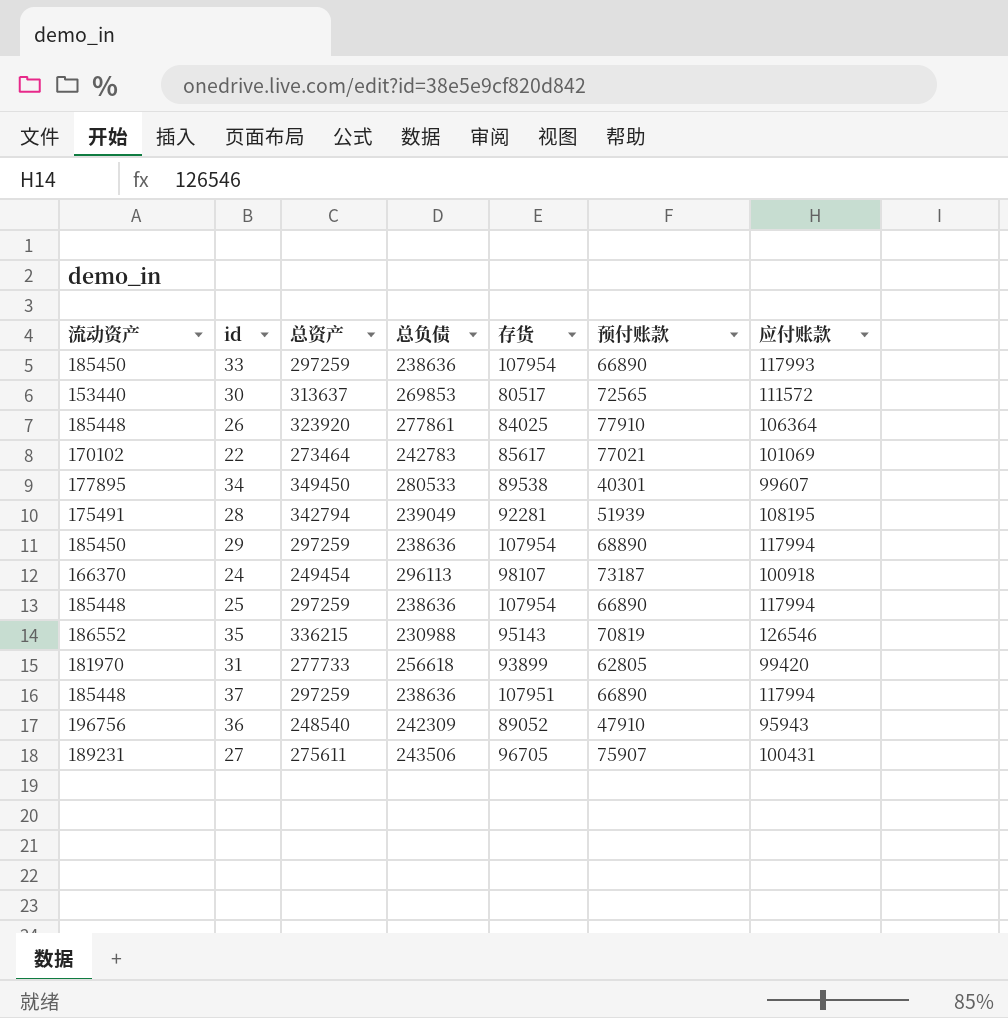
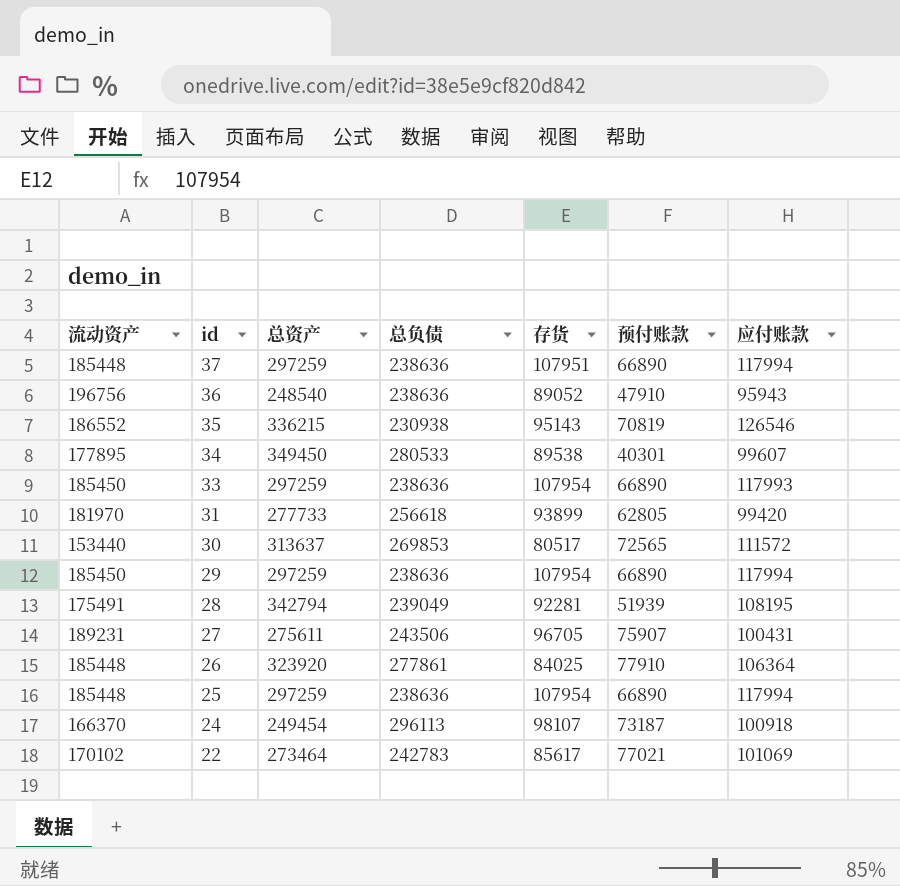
row order: none -> id descending
36 | 总负债: 242309 -> 238636
35 | 总负债: 230988 -> 230938
29 | 预付账款: 68890 -> 66890

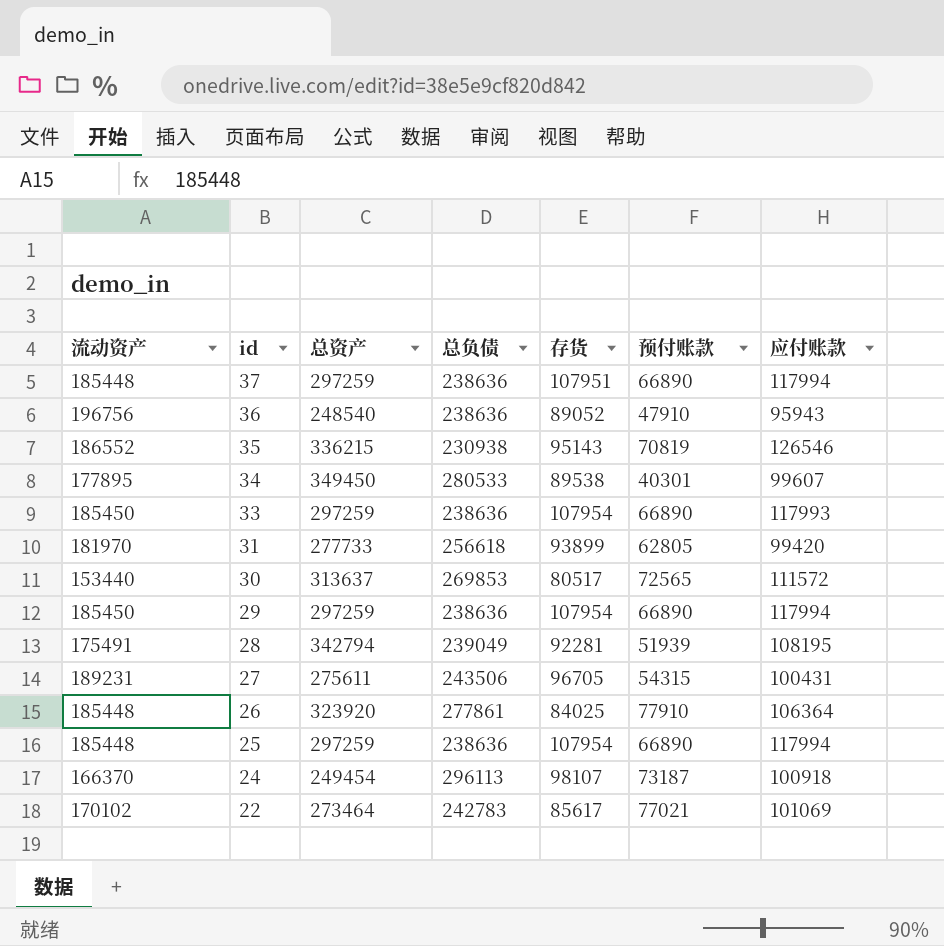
27 | 预付账款: 75907 -> 54315

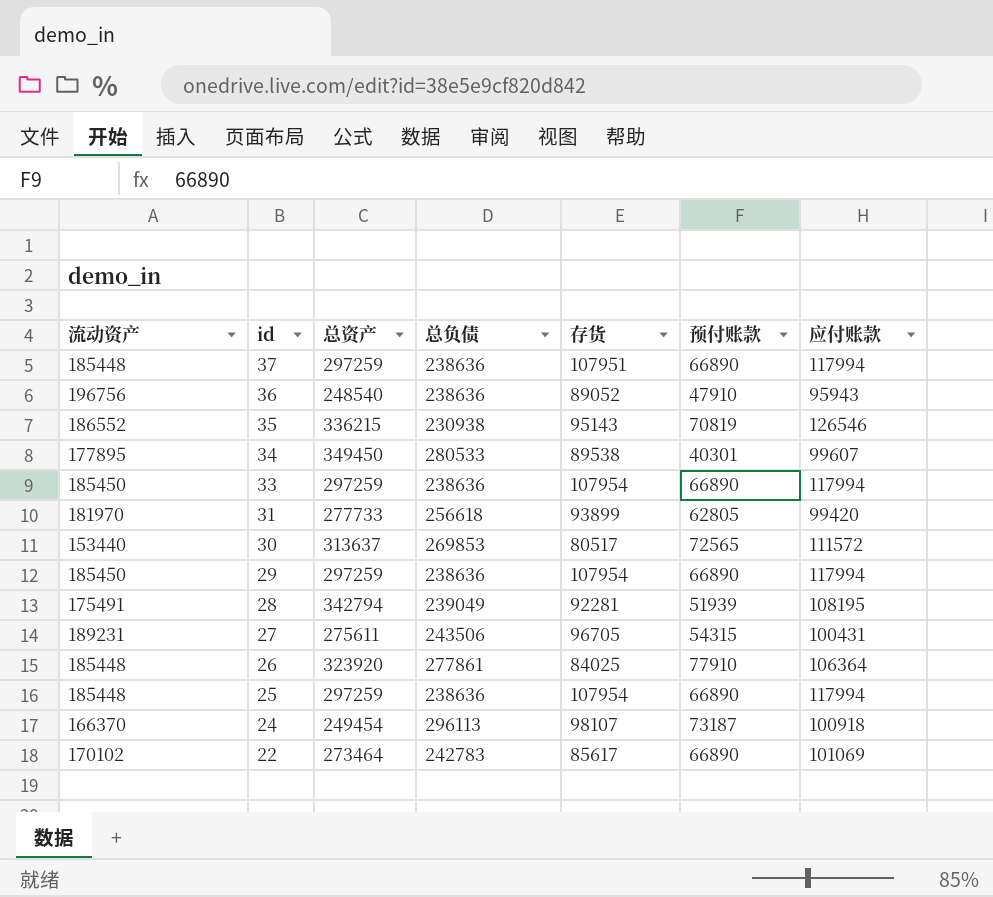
33 | 应付账款: 117993 -> 117994
22 | 预付账款: 77021 -> 66890

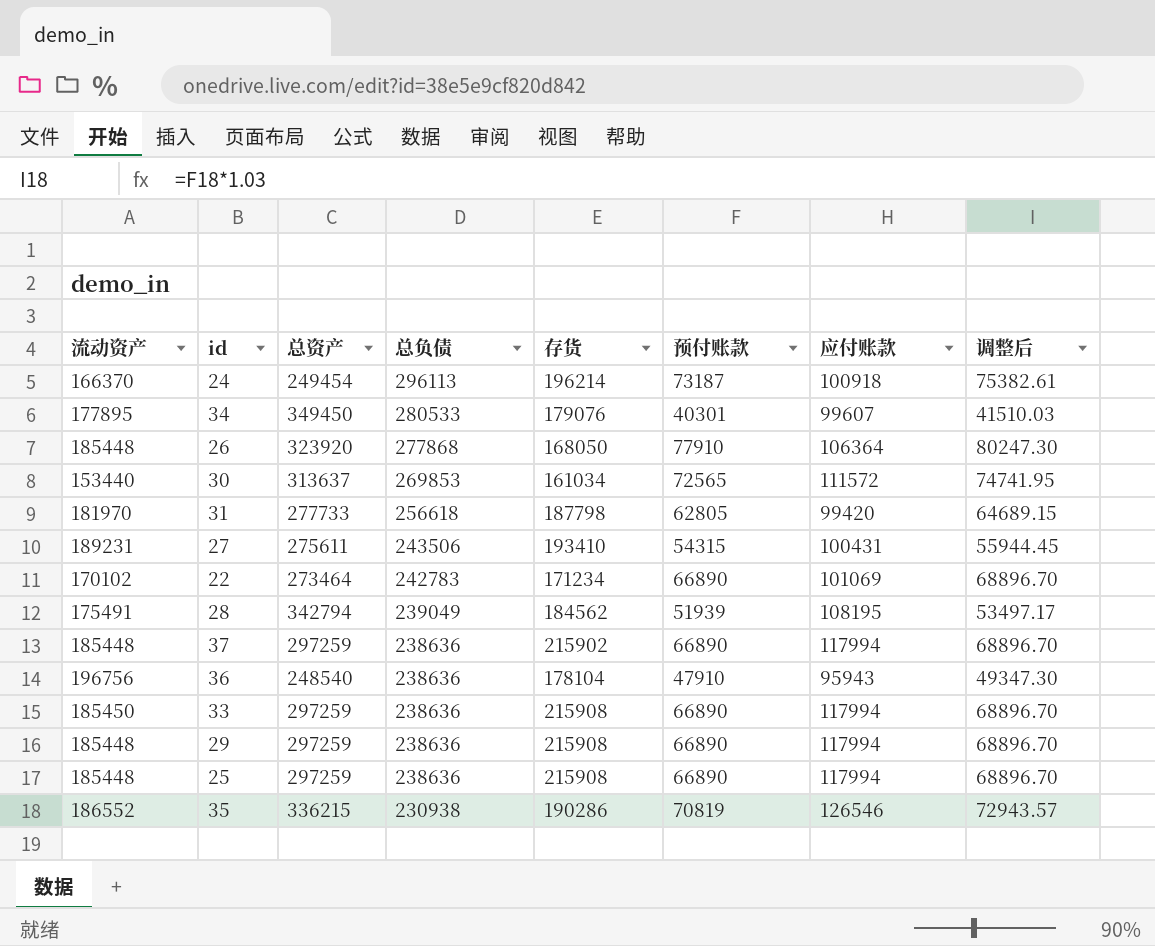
row order: id descending -> 总负债 descending
column 调整后 | formula: none -> [预付账款] * 1.03
24 | 存货: 98107 -> 196214
34 | 存货: 89538 -> 179076
26 | 总负债: 277861 -> 277868
26 | 存货: 84025 -> 168050
30 | 存货: 80517 -> 161034
31 | 存货: 93899 -> 187798
27 | 存货: 96705 -> 193410
22 | 存货: 85617 -> 171234
28 | 存货: 92281 -> 184562
37 | 存货: 107951 -> 215902
36 | 存货: 89052 -> 178104
33 | 存货: 107954 -> 215908
29 | 流动资产: 185450 -> 185448
29 | 存货: 107954 -> 215908
25 | 存货: 107954 -> 215908
35 | 存货: 95143 -> 190286

